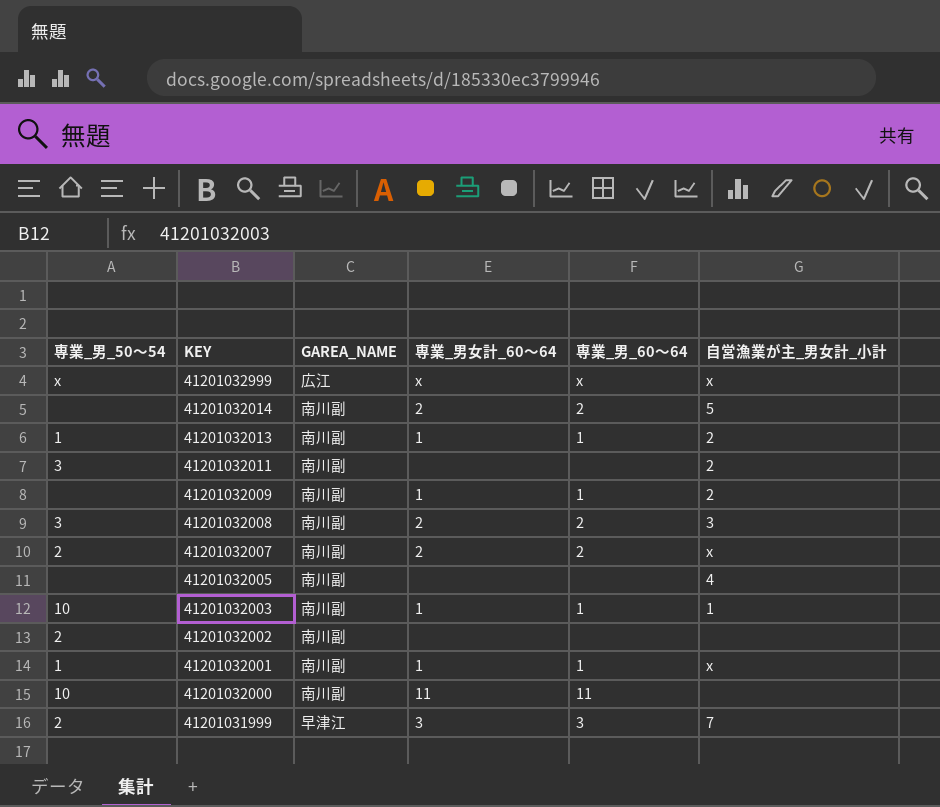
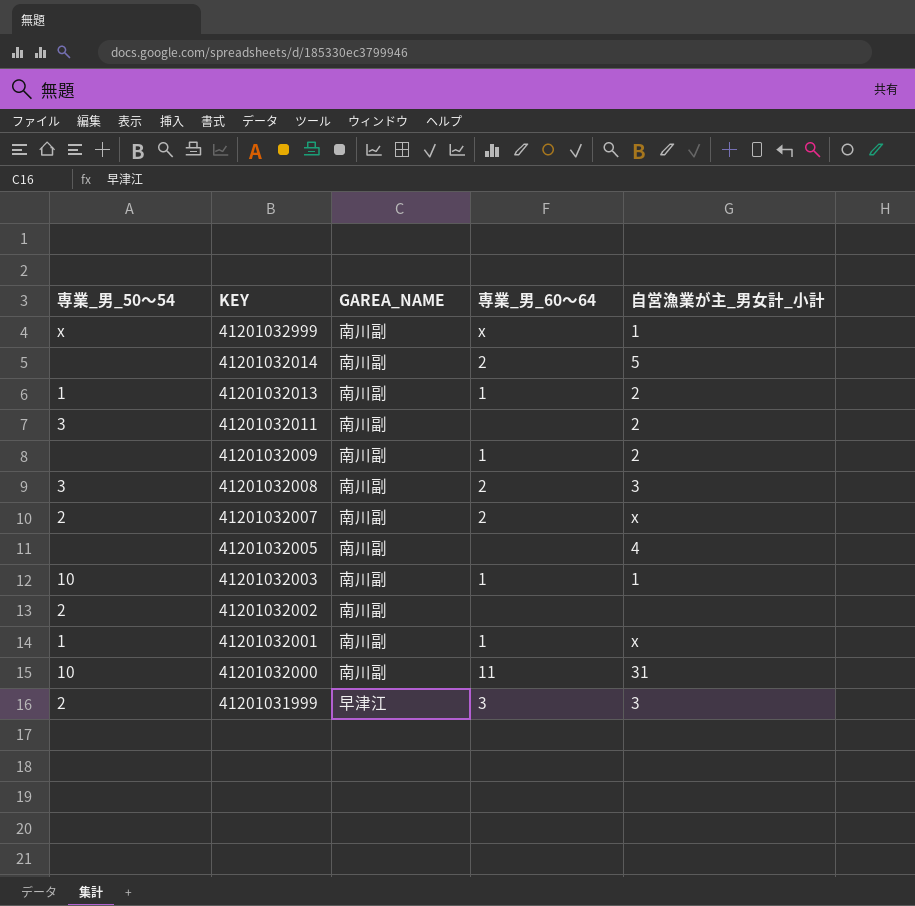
column 専業_男女計_60～64 | position: 4 -> none
41201032999 | GAREA_NAME: 広江 -> 南川副
41201032999 | 自営漁業が主_男女計_小計: x -> 1
41201032000 | 自営漁業が主_男女計_小計: none -> 31
41201031999 | 自営漁業が主_男女計_小計: 7 -> 3

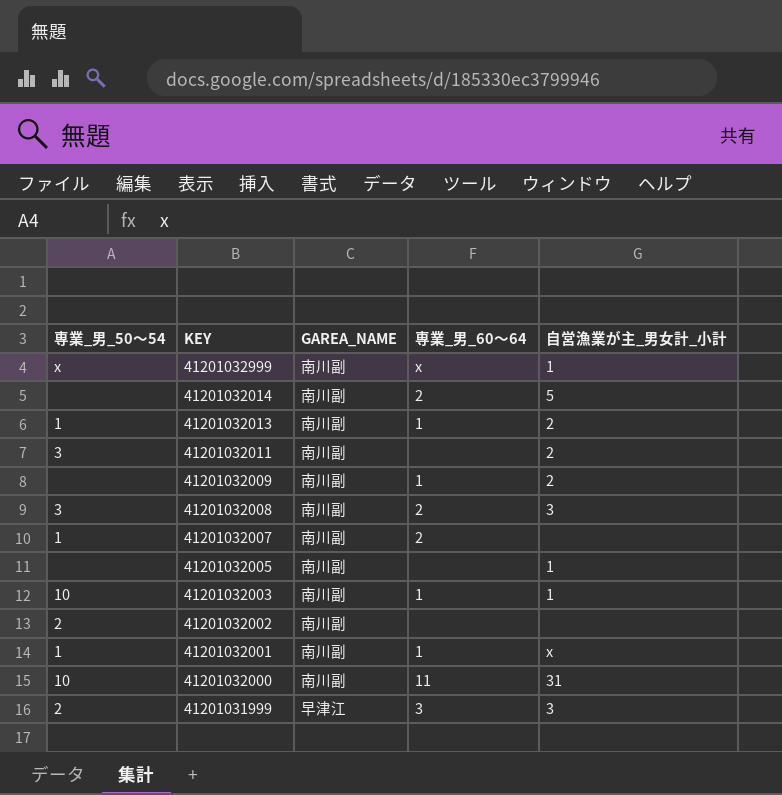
41201032007 | 専業_男_50～54: 2 -> 1
41201032007 | 自営漁業が主_男女計_小計: x -> none
41201032005 | 自営漁業が主_男女計_小計: 4 -> 1

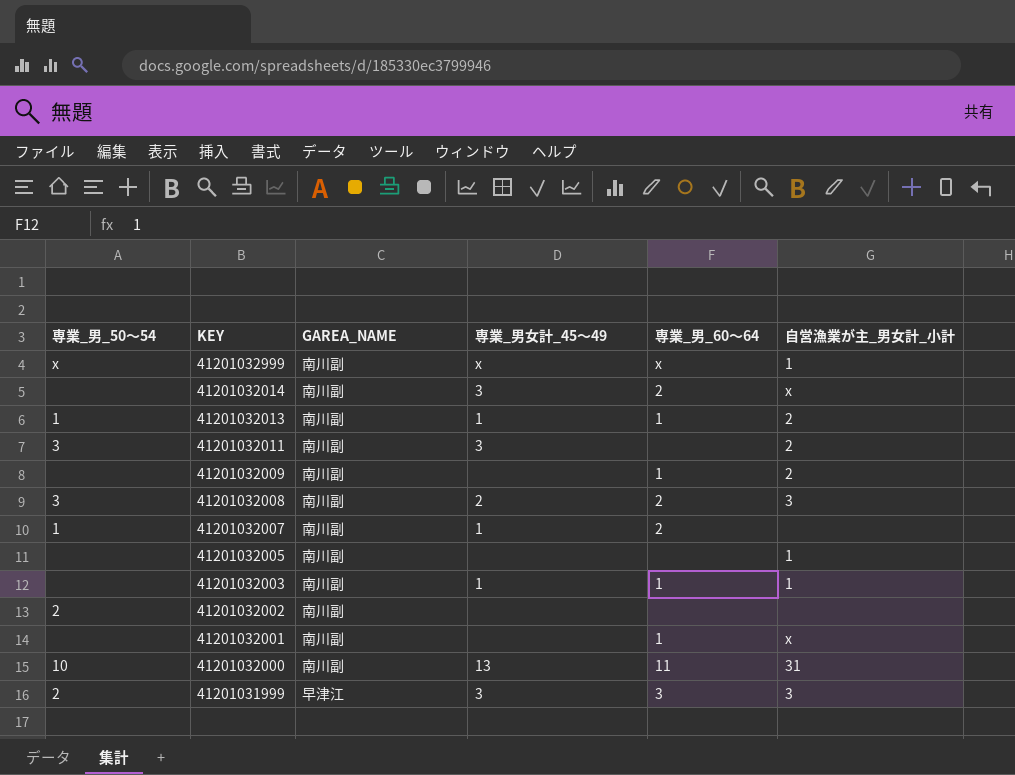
column 専業_男女計_45～49 | position: none -> 4
41201032014 | 自営漁業が主_男女計_小計: 5 -> x
41201032003 | 専業_男_50～54: 10 -> none
41201032001 | 専業_男_50～54: 1 -> none

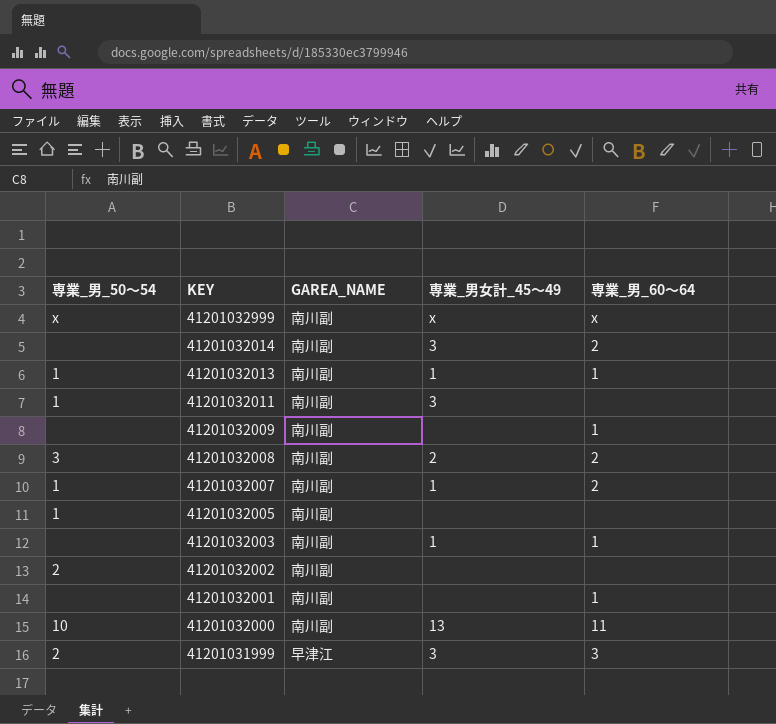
column 自営漁業が主_男女計_小計 | position: 6 -> none
41201032011 | 専業_男_50～54: 3 -> 1
41201032005 | 専業_男_50～54: none -> 1

